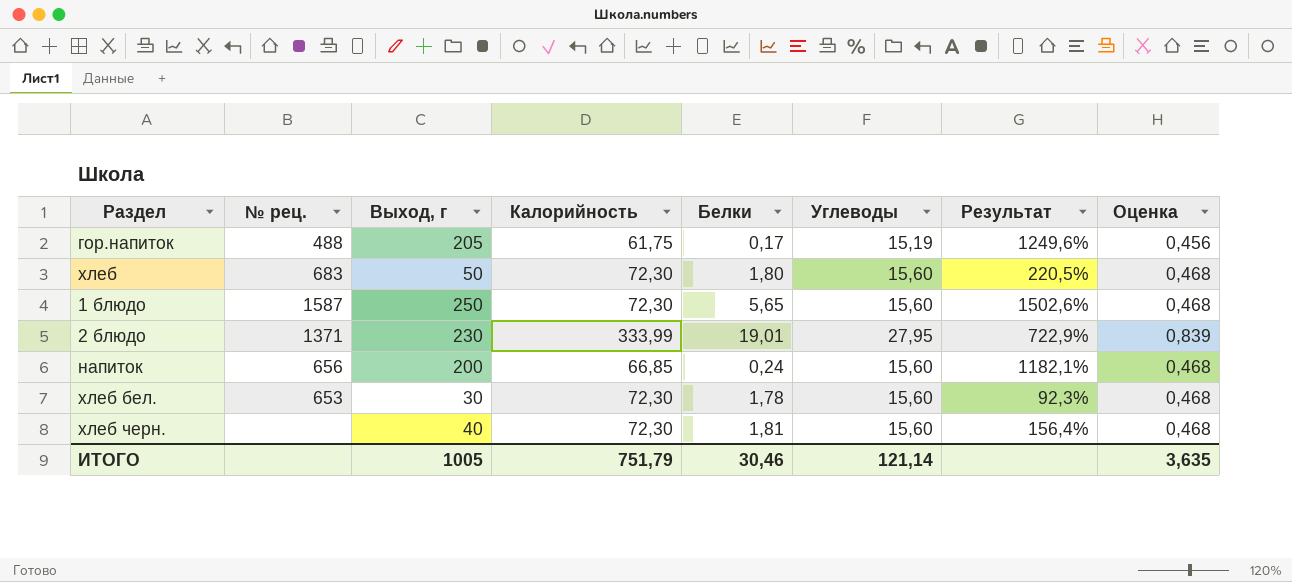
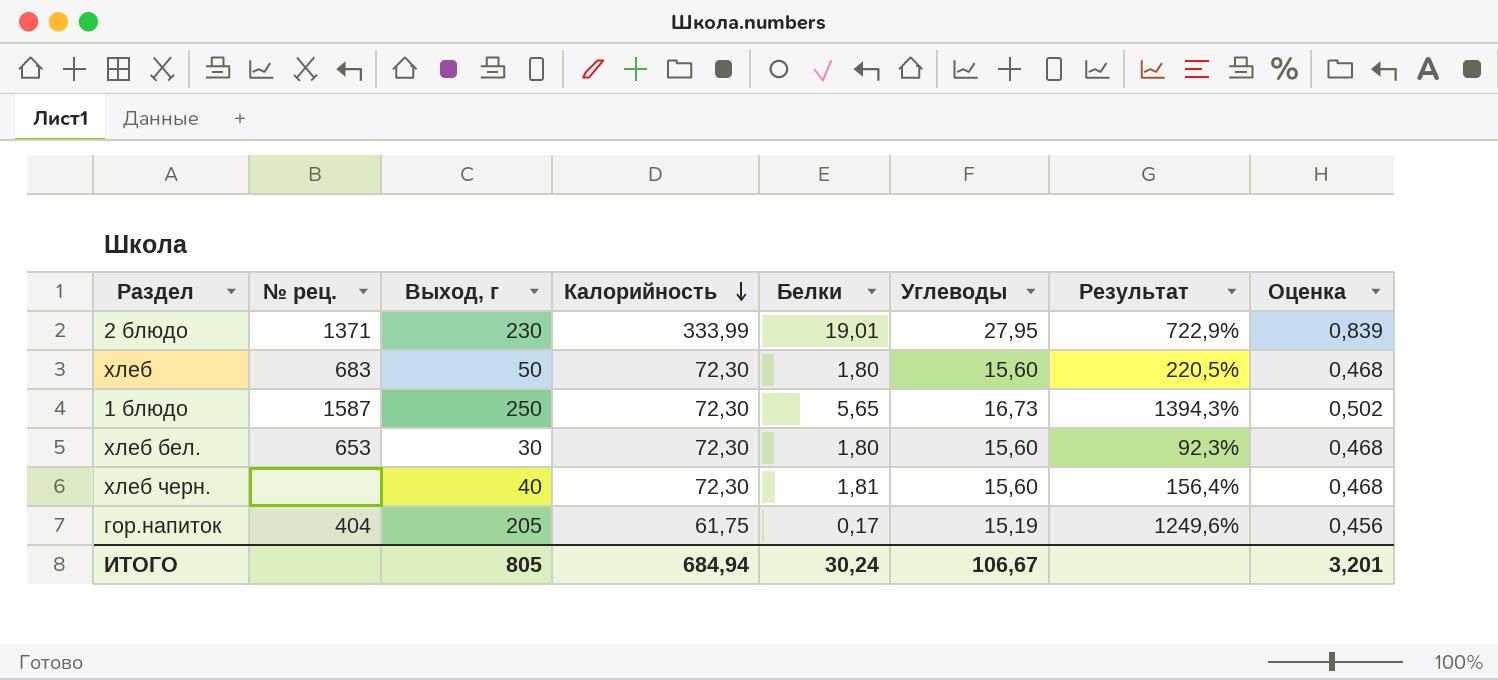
row order: none -> Калорийность descending
row напиток: 656 | 200 | 66,85 | 0,24 | 15,60 | 1182,1% | 0,468 -> none
1 блюдо | Углеводы: 15,60 -> 16,73
1 блюдо | Результат: 1502,6% -> 1394,3%
1 блюдо | Оценка: 0,468 -> 0,502
хлеб бел. | Белки: 1,78 -> 1,80
гор.напиток | № рец.: 488 -> 404
ИТОГО | Выход, г: 1005 -> 805
ИТОГО | Калорийность: 751,79 -> 684,94
ИТОГО | Белки: 30,46 -> 30,24
ИТОГО | Углеводы: 121,14 -> 106,67
ИТОГО | Оценка: 3,635 -> 3,201

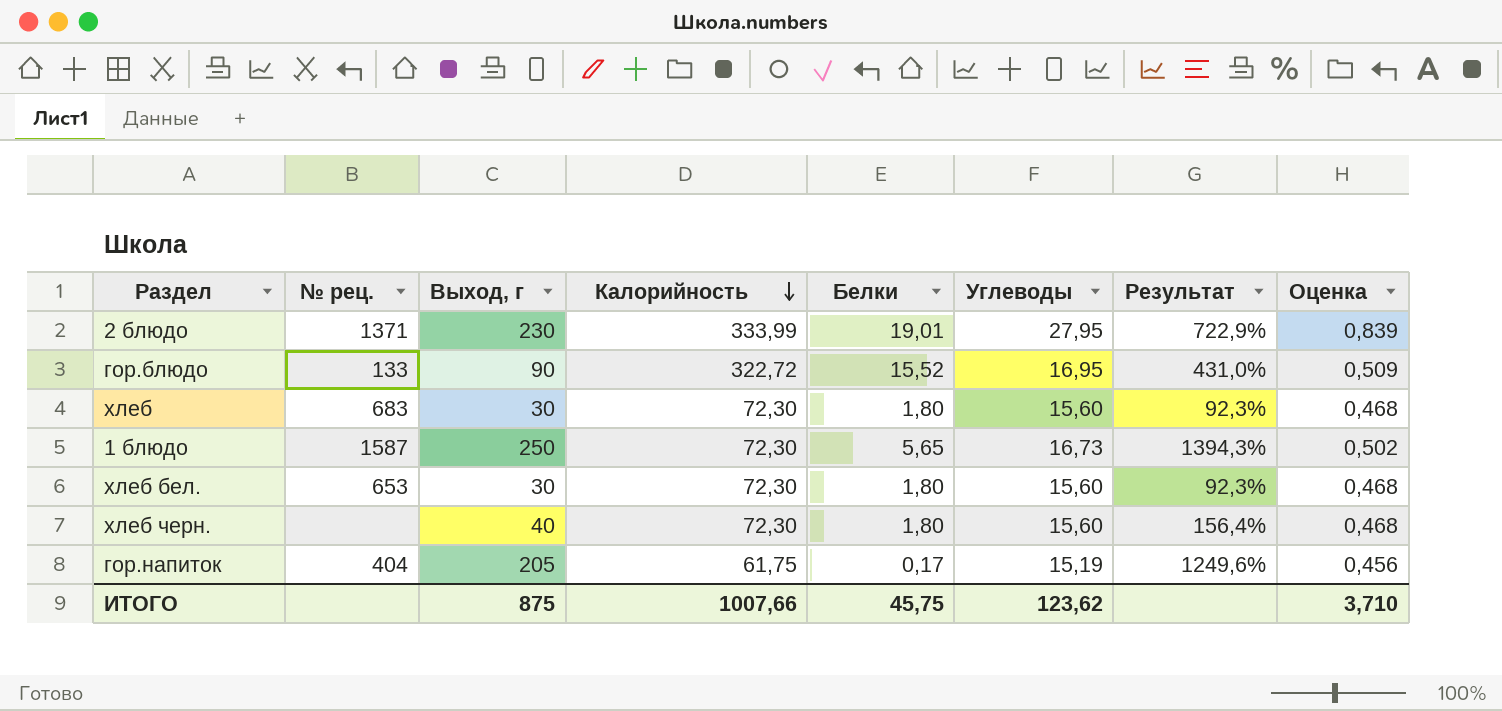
row гор.блюдо: none -> 133 | 90 | 322,72 | 15,52 | 16,95 | 431,0% | 0,509
хлеб | Выход, г: 50 -> 30
хлеб | Результат: 220,5% -> 92,3%
хлеб черн. | Белки: 1,81 -> 1,80
ИТОГО | Выход, г: 805 -> 875
ИТОГО | Калорийность: 684,94 -> 1007,66
ИТОГО | Белки: 30,24 -> 45,75
ИТОГО | Углеводы: 106,67 -> 123,62
ИТОГО | Оценка: 3,201 -> 3,710

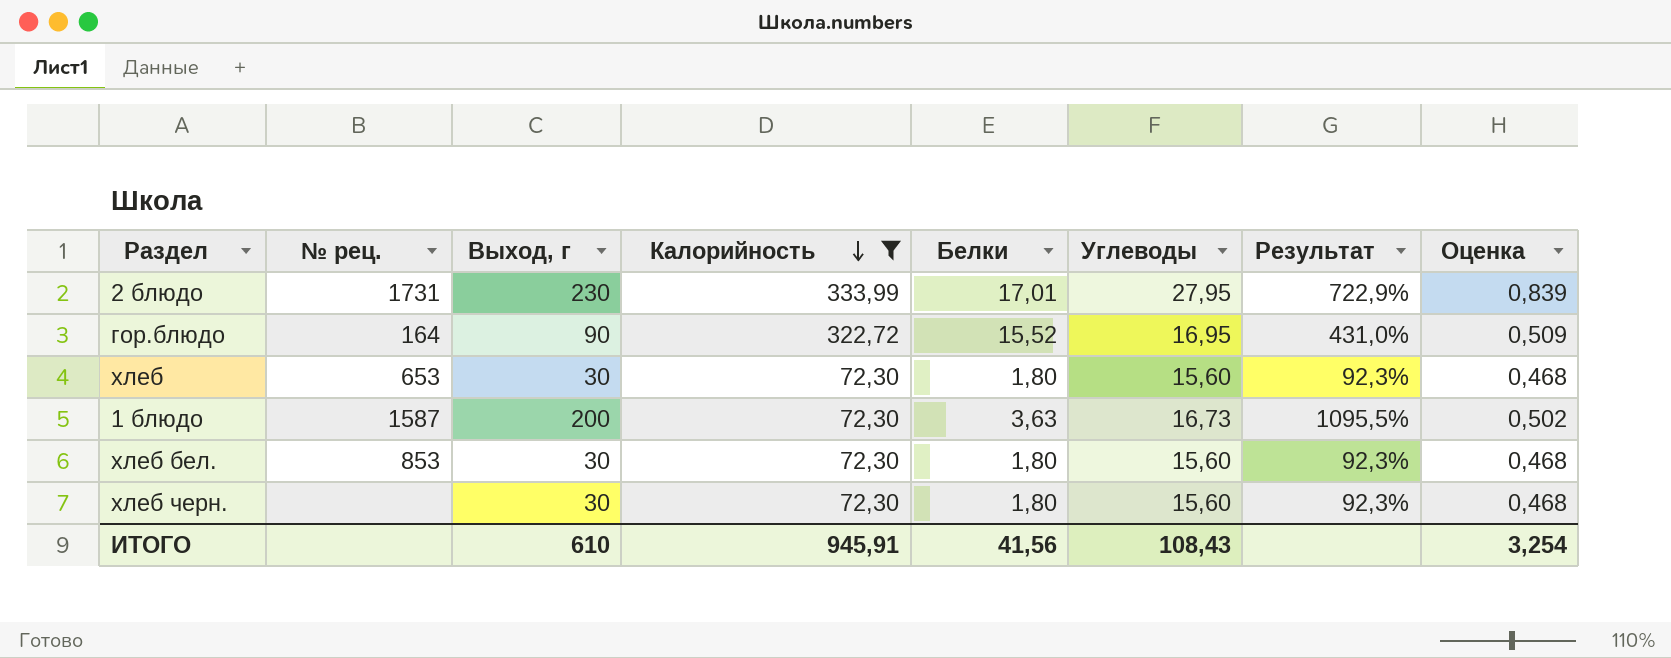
filter: none -> Калорийность != 61,75
2 блюдо | № рец.: 1371 -> 1731
2 блюдо | Белки: 19,01 -> 17,01
гор.блюдо | № рец.: 133 -> 164
хлеб | № рец.: 683 -> 653
1 блюдо | Выход, г: 250 -> 200
1 блюдо | Белки: 5,65 -> 3,63
1 блюдо | Результат: 1394,3% -> 1095,5%
хлеб бел. | № рец.: 653 -> 853
хлеб черн. | Выход, г: 40 -> 30
хлеб черн. | Результат: 156,4% -> 92,3%
ИТОГО | Выход, г: 875 -> 610
ИТОГО | Калорийность: 1007,66 -> 945,91
ИТОГО | Белки: 45,75 -> 41,56
ИТОГО | Углеводы: 123,62 -> 108,43
ИТОГО | Оценка: 3,710 -> 3,254

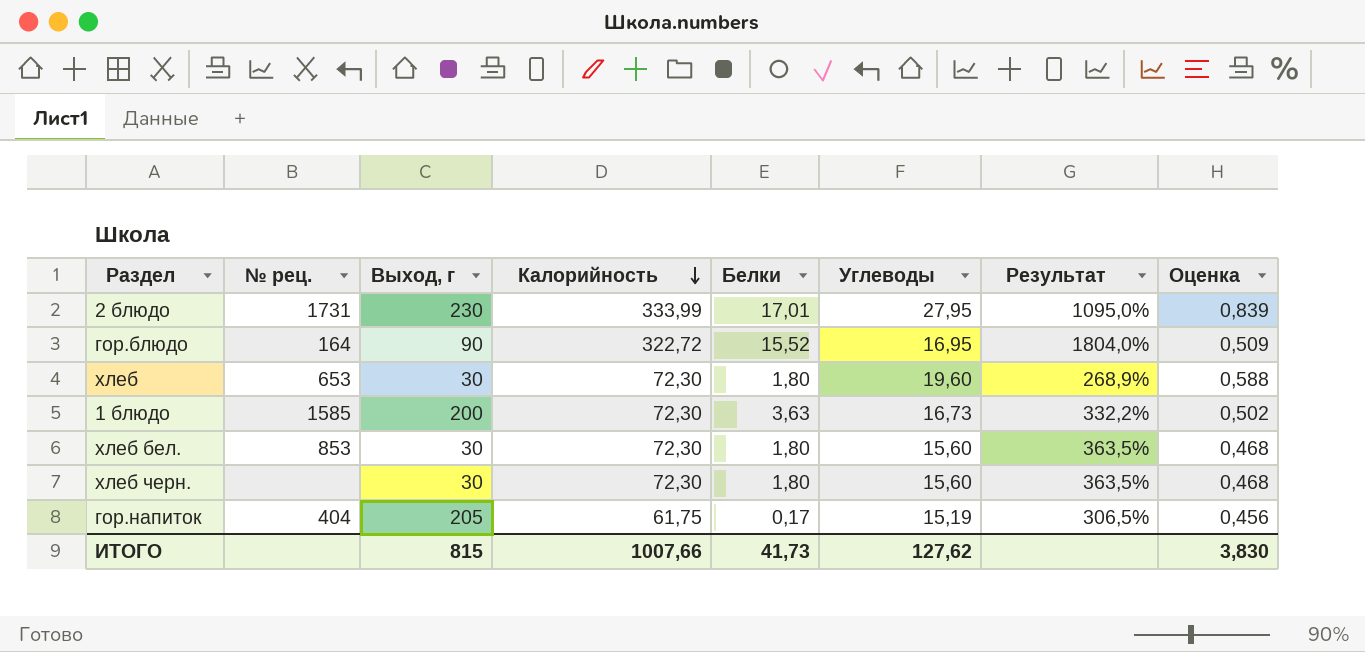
filter: Калорийность != 61,75 -> none
column Результат | formula: ([Выход, г] - [Углеводы]) / [Углеводы] -> ([Калорийность] - [Углеводы]) / [Углеводы]
хлеб | Углеводы: 15,60 -> 19,60
хлеб | Оценка: 0,468 -> 0,588
1 блюдо | № рец.: 1587 -> 1585
ИТОГО | Выход, г: 610 -> 815
ИТОГО | Калорийность: 945,91 -> 1007,66
ИТОГО | Белки: 41,56 -> 41,73
ИТОГО | Углеводы: 108,43 -> 127,62
ИТОГО | Оценка: 3,254 -> 3,830

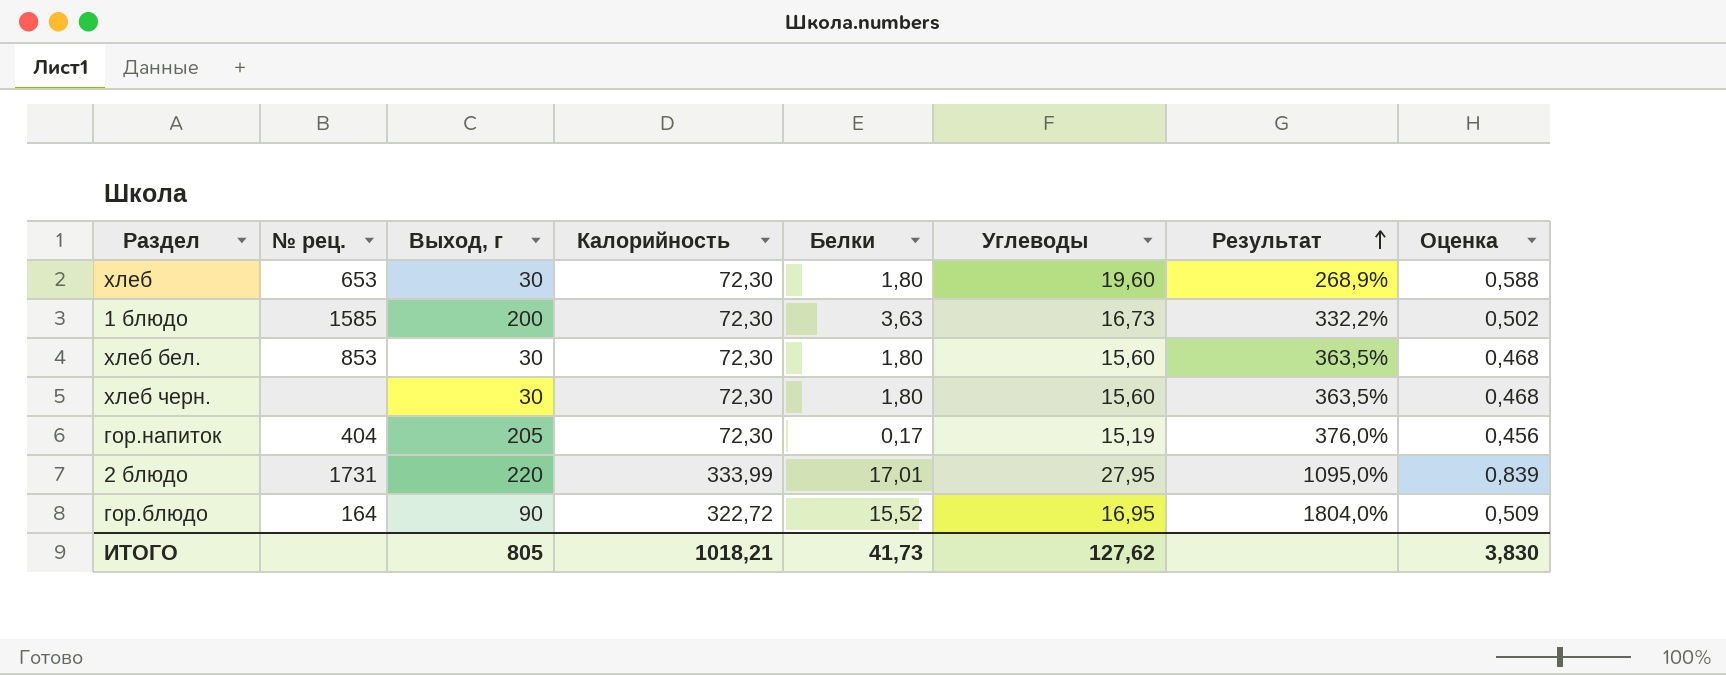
row order: Калорийность descending -> Результат ascending
гор.напиток | Калорийность: 61,75 -> 72,30
гор.напиток | Результат: 306,5% -> 376,0%
2 блюдо | Выход, г: 230 -> 220
ИТОГО | Выход, г: 815 -> 805
ИТОГО | Калорийность: 1007,66 -> 1018,21

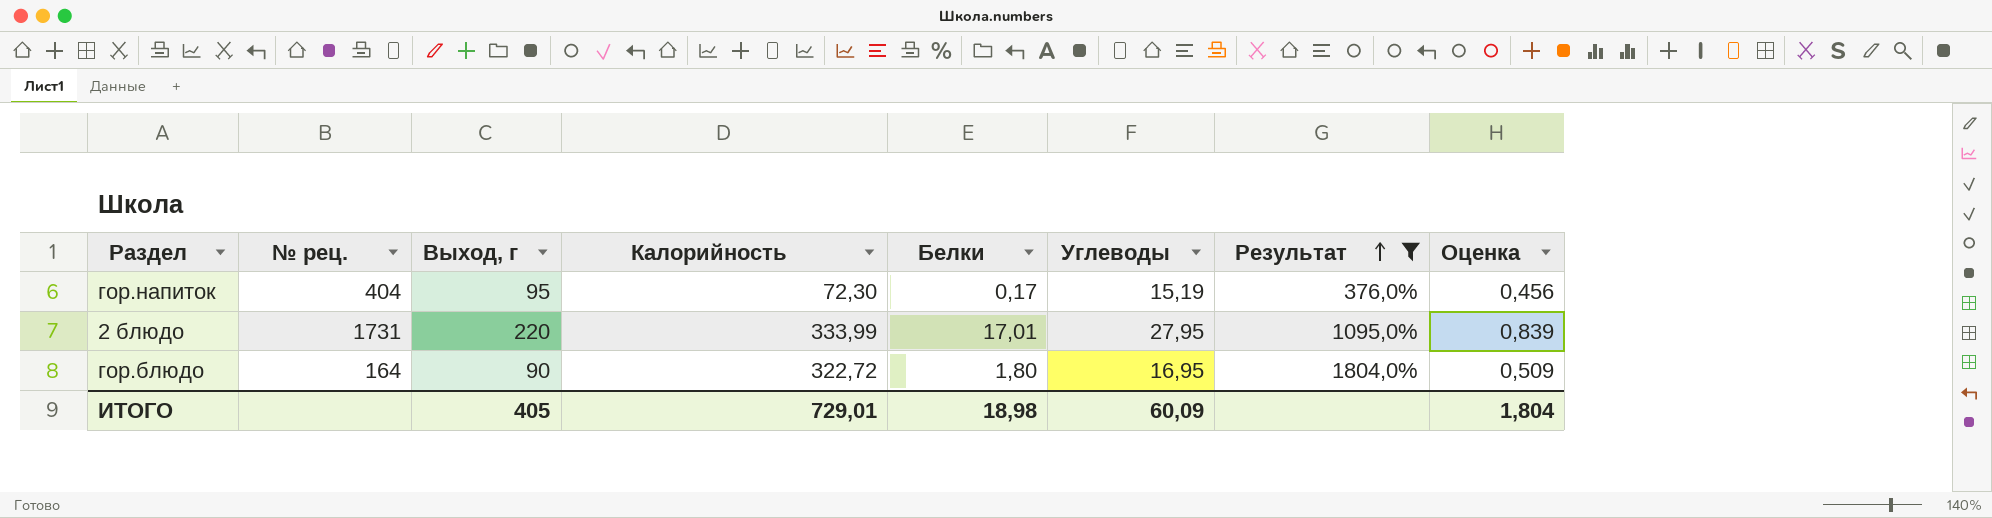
filter: none -> Результат >= 376,0%
гор.напиток | Выход, г: 205 -> 95
гор.блюдо | Белки: 15,52 -> 1,80
ИТОГО | Выход, г: 805 -> 405
ИТОГО | Калорийность: 1018,21 -> 729,01
ИТОГО | Белки: 41,73 -> 18,98
ИТОГО | Углеводы: 127,62 -> 60,09
ИТОГО | Оценка: 3,830 -> 1,804

